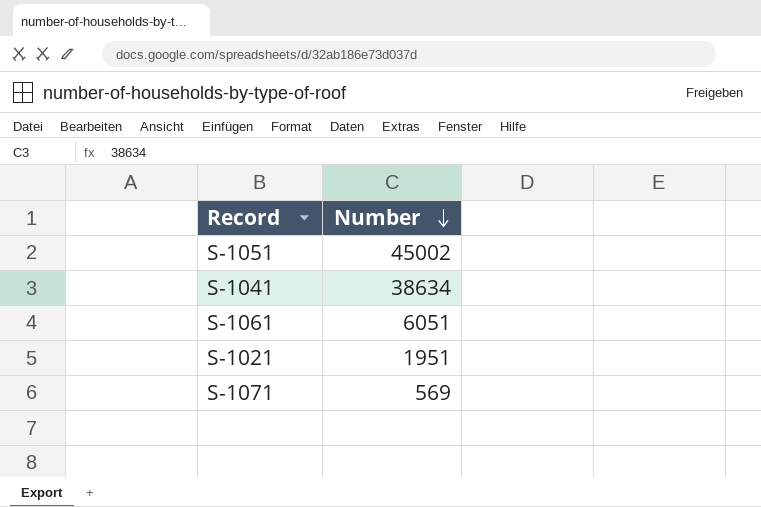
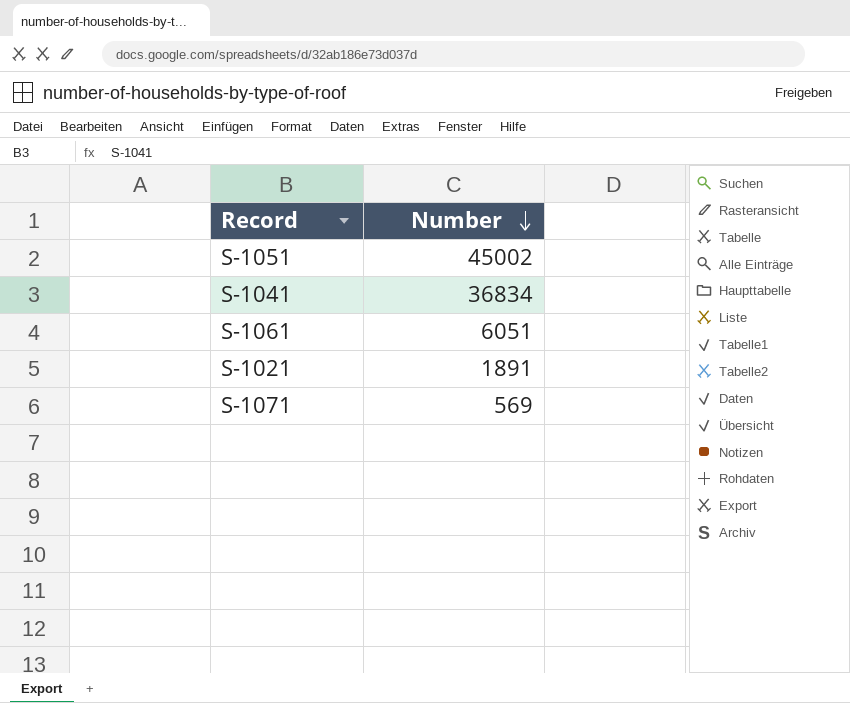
S-1041 | Number: 38634 -> 36834
S-1021 | Number: 1951 -> 1891

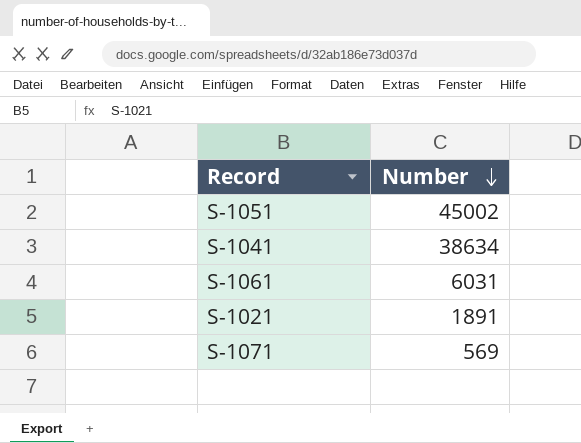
S-1041 | Number: 36834 -> 38634
S-1061 | Number: 6051 -> 6031

